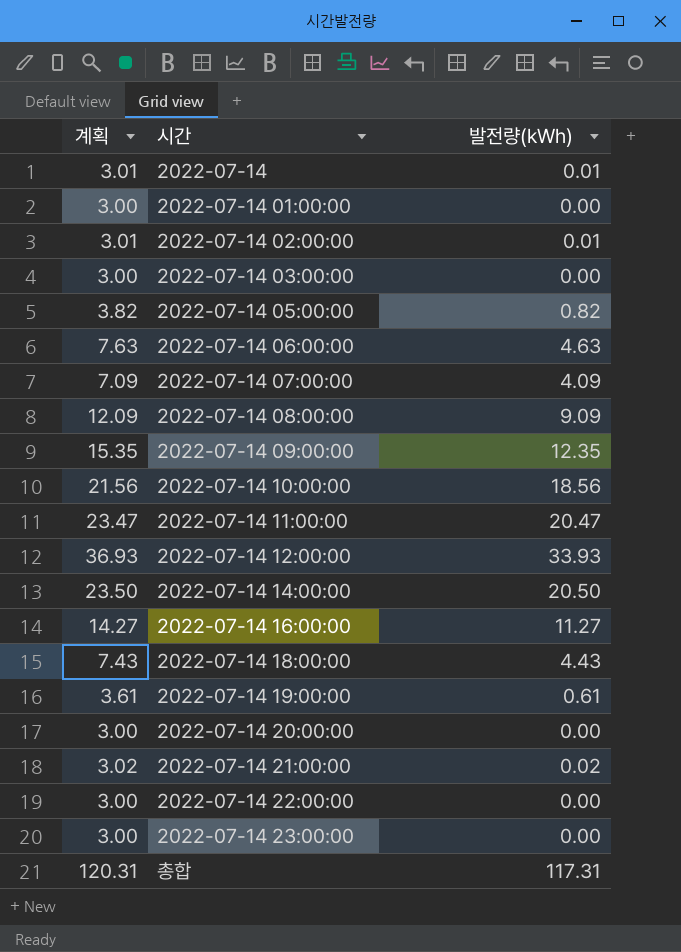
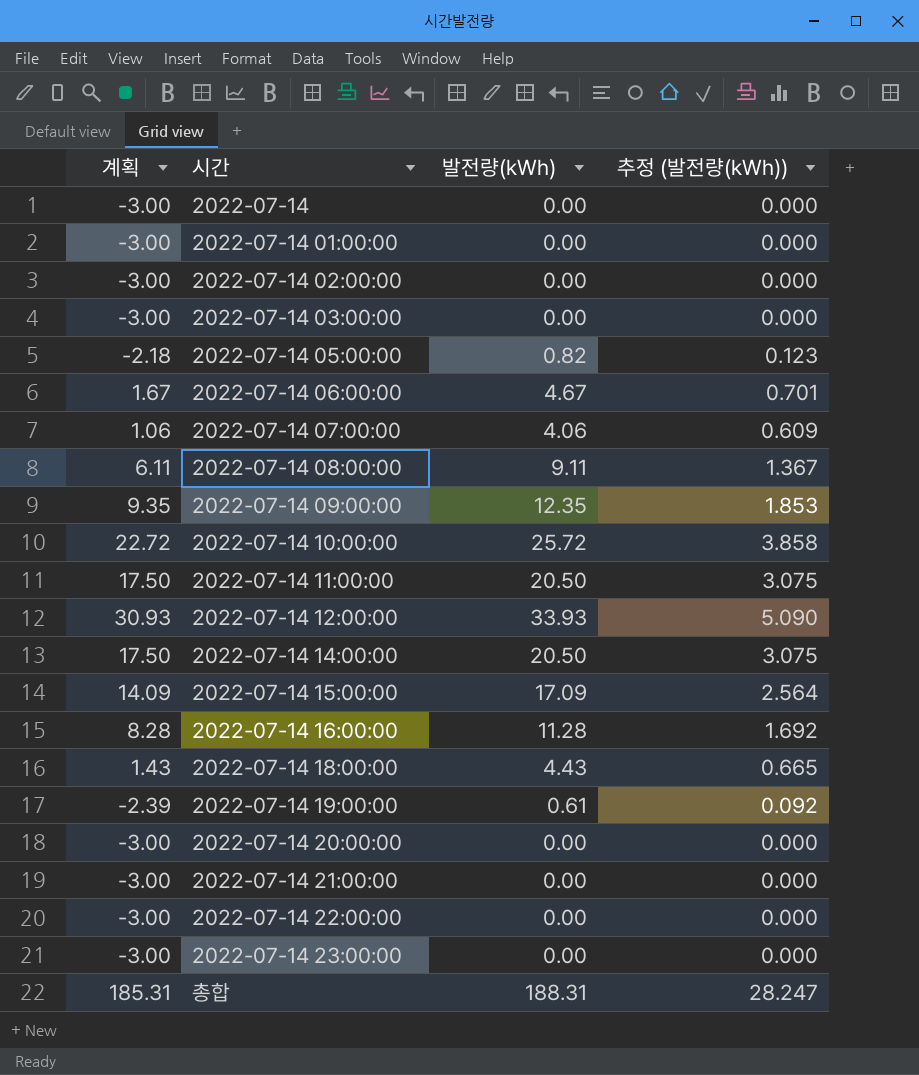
column 계획 | formula: [발전량(kWh)] + 3 -> [발전량(kWh)] - 3
column 추정 (발전량(kWh)) | formula: none -> [발전량(kWh)] * 0.15
2022-07-14 | 발전량(kWh): 0.01 -> 0.00
2022-07-14 02:00:00 | 발전량(kWh): 0.01 -> 0.00
2022-07-14 06:00:00 | 발전량(kWh): 4.63 -> 4.67
2022-07-14 07:00:00 | 발전량(kWh): 4.09 -> 4.06
2022-07-14 08:00:00 | 발전량(kWh): 9.09 -> 9.11
2022-07-14 10:00:00 | 발전량(kWh): 18.56 -> 25.72
2022-07-14 11:00:00 | 발전량(kWh): 20.47 -> 20.50
row 2022-07-14 15:00:00: none -> 14.09 | 17.09 | 2.564
2022-07-14 16:00:00 | 발전량(kWh): 11.27 -> 11.28
2022-07-14 21:00:00 | 발전량(kWh): 0.02 -> 0.00
총합 | 발전량(kWh): 117.31 -> 188.31

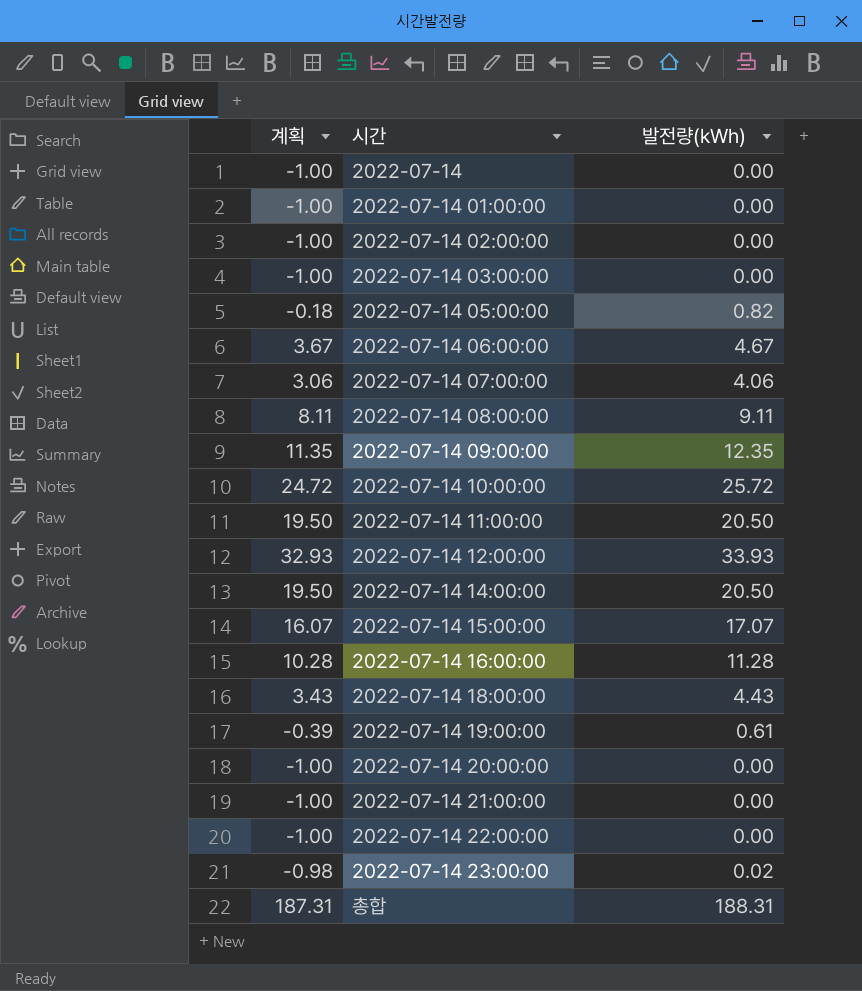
column 추정 (발전량(kWh)) | formula: [발전량(kWh)] * 0.15 -> none
column 계획 | formula: [발전량(kWh)] - 3 -> [발전량(kWh)] - 1
2022-07-14 15:00:00 | 발전량(kWh): 17.09 -> 17.07
2022-07-14 23:00:00 | 발전량(kWh): 0.00 -> 0.02

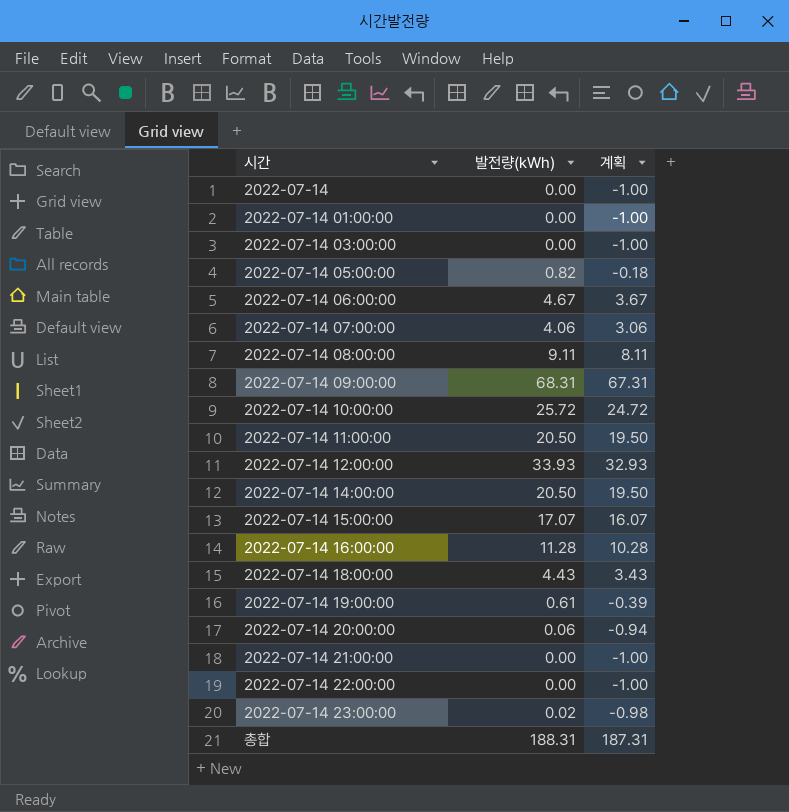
column 계획 | position: 1 -> 3
row 2022-07-14 02:00:00: -1.00 | 0.00 -> none
2022-07-14 09:00:00 | 발전량(kWh): 12.35 -> 68.31
2022-07-14 09:00:00 | 계획: 11.35 -> 67.31
2022-07-14 20:00:00 | 발전량(kWh): 0.00 -> 0.06
2022-07-14 20:00:00 | 계획: -1.00 -> -0.94

